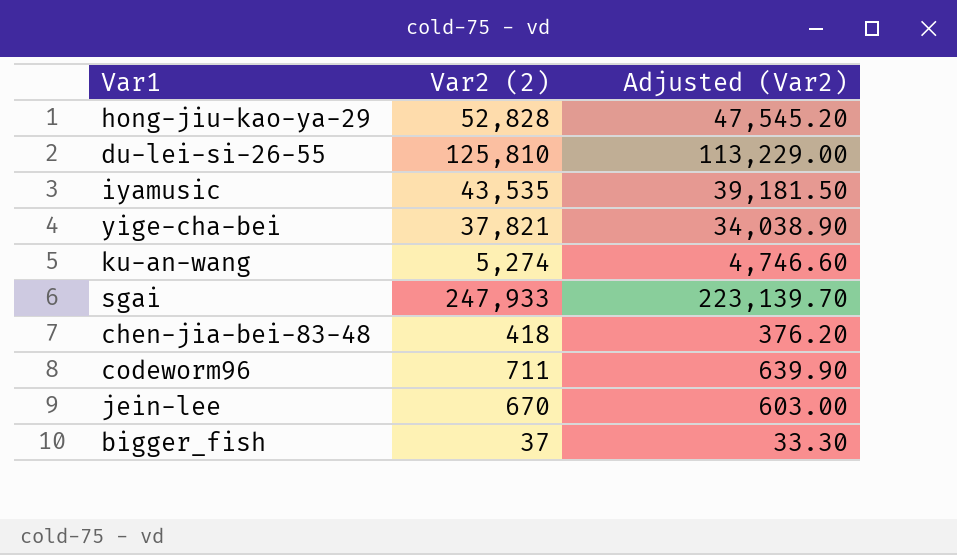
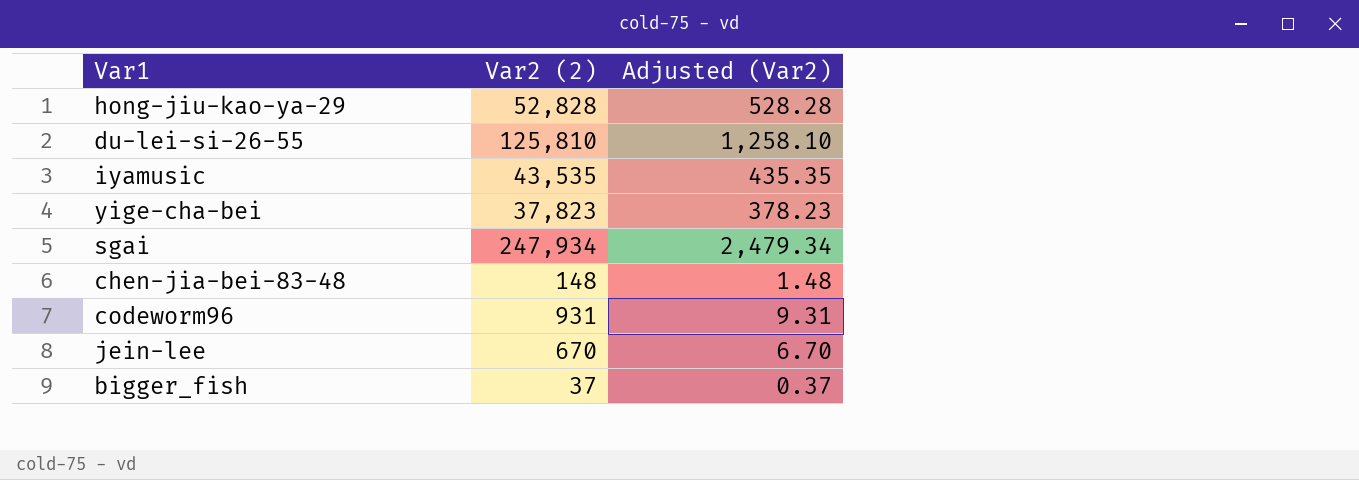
column Adjusted (Var2) | formula: [Var2 (2)] * 0.9 -> [Var2 (2)] * 0.01
row ku-an-wang: 5,274 | 4,746.60 -> none
yige-cha-bei | Var2 (2): 37,821 -> 37,823
sgai | Var2 (2): 247,933 -> 247,934
chen-jia-bei-83-48 | Var2 (2): 418 -> 148
codeworm96 | Var2 (2): 711 -> 931

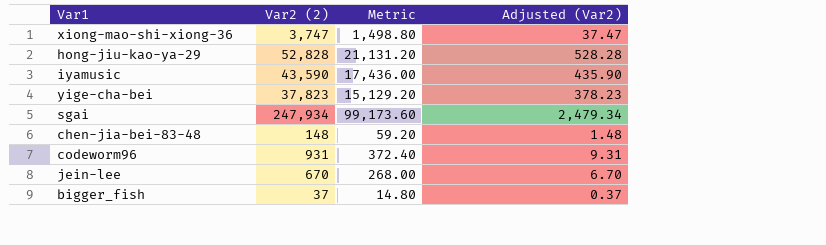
column Metric | formula: none -> [Var2 (2)] * 0.4
row du-lei-si-26-55: 125,810 | 1,258.10 -> none
row xiong-mao-shi-xiong-36: none -> 3,747 | 1,498.80 | 37.47
iyamusic | Var2 (2): 43,535 -> 43,590
iyamusic | Adjusted (Var2): 435.35 -> 435.90

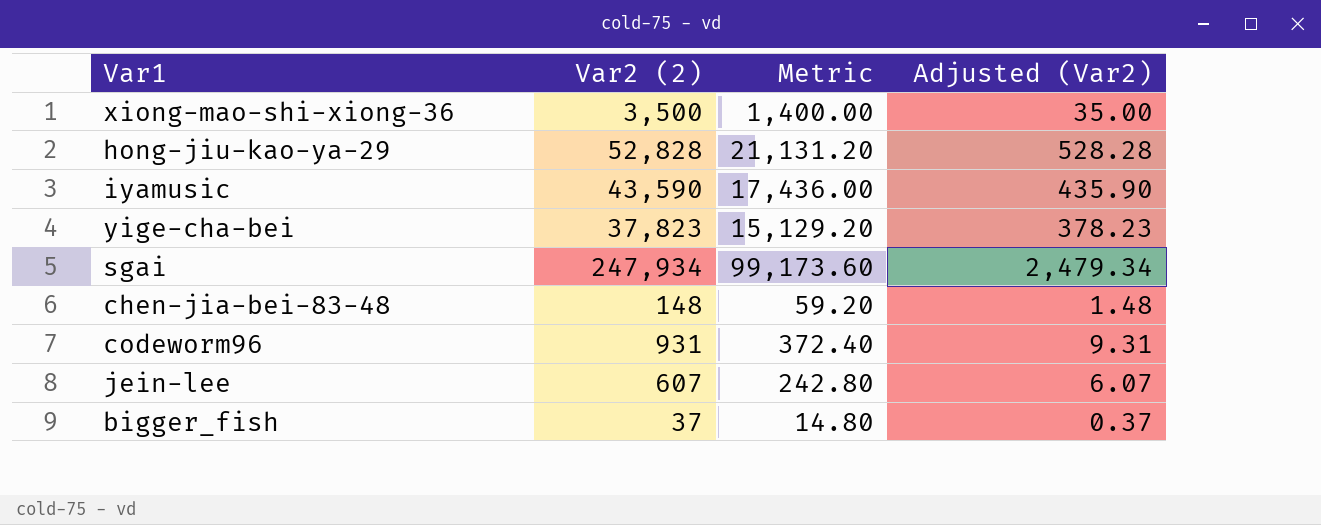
xiong-mao-shi-xiong-36 | Var2 (2): 3,747 -> 3,500
xiong-mao-shi-xiong-36 | Metric: 1,498.80 -> 1,400.00
xiong-mao-shi-xiong-36 | Adjusted (Var2): 37.47 -> 35.00
jein-lee | Var2 (2): 670 -> 607
jein-lee | Metric: 268.00 -> 242.80
jein-lee | Adjusted (Var2): 6.70 -> 6.07

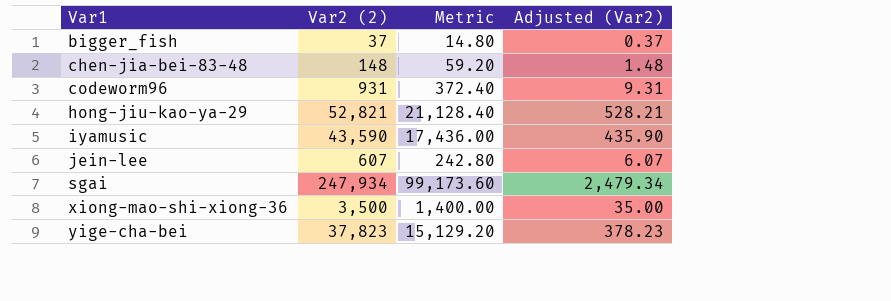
row order: none -> Var1 ascending
hong-jiu-kao-ya-29 | Var2 (2): 52,828 -> 52,821
hong-jiu-kao-ya-29 | Metric: 21,131.20 -> 21,128.40
hong-jiu-kao-ya-29 | Adjusted (Var2): 528.28 -> 528.21

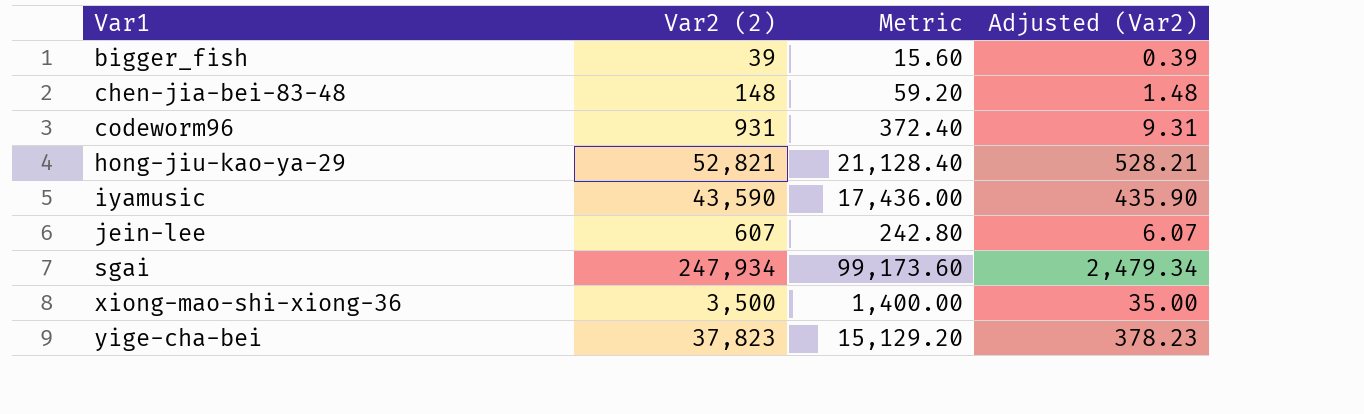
bigger_fish | Var2 (2): 37 -> 39
bigger_fish | Metric: 14.80 -> 15.60
bigger_fish | Adjusted (Var2): 0.37 -> 0.39

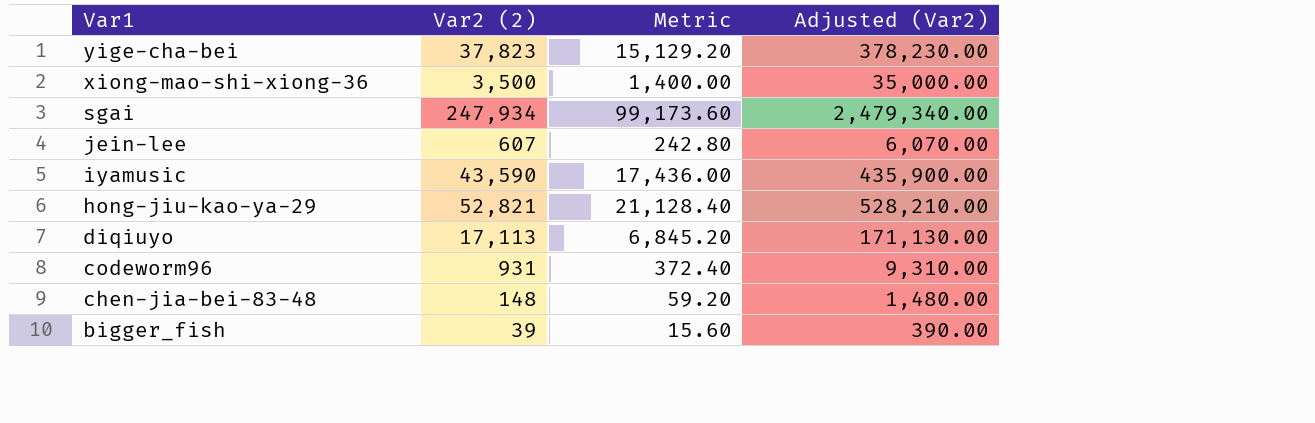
row order: Var1 ascending -> Var1 descending
column Adjusted (Var2) | formula: [Var2 (2)] * 0.01 -> [Var2 (2)] * 10
row diqiuyo: none -> 17,113 | 6,845.20 | 171,130.00

